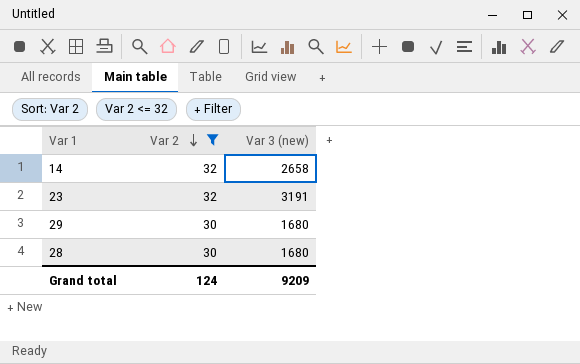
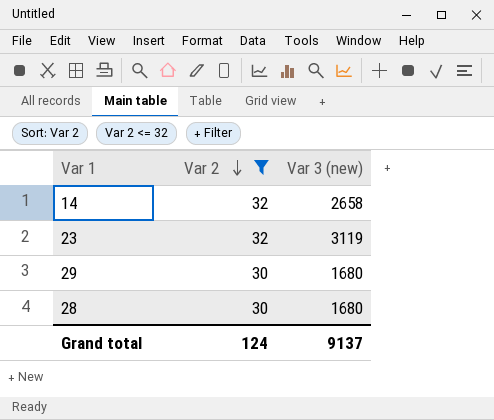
23 | Var 3 (new): 3191 -> 3119
Grand total | Var 3 (new): 9209 -> 9137

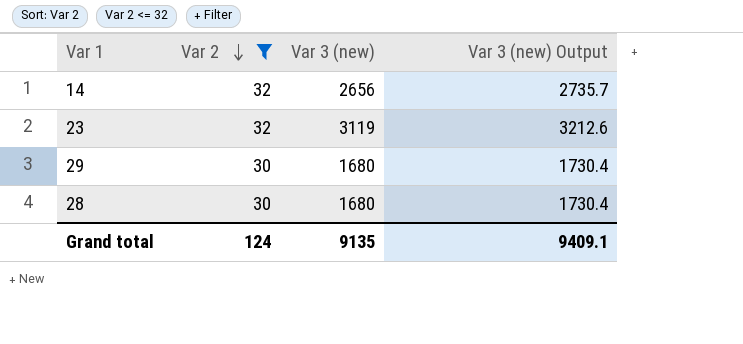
column Var 3 (new) Output | formula: none -> [Var 3 (new)] * 1.03
14 | Var 3 (new): 2658 -> 2656
Grand total | Var 3 (new): 9137 -> 9135

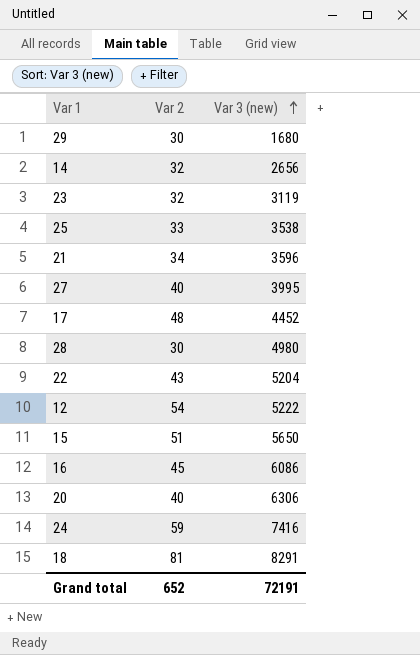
filter: Var 2 <= 32 -> none
row order: Var 2 descending -> Var 3 (new) ascending
column Var 3 (new) Output | formula: [Var 3 (new)] * 1.03 -> none
28 | Var 3 (new): 1680 -> 4980
Grand total | Var 2: 124 -> 652
Grand total | Var 3 (new): 9135 -> 72191

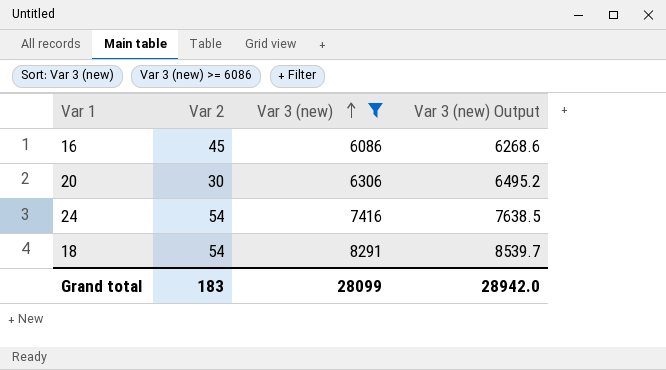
filter: none -> Var 3 (new) >= 6086
column Var 3 (new) Output | formula: none -> [Var 3 (new)] * 1.03
20 | Var 2: 40 -> 30
24 | Var 2: 59 -> 54
18 | Var 2: 81 -> 54
Grand total | Var 2: 652 -> 183
Grand total | Var 3 (new): 72191 -> 28099

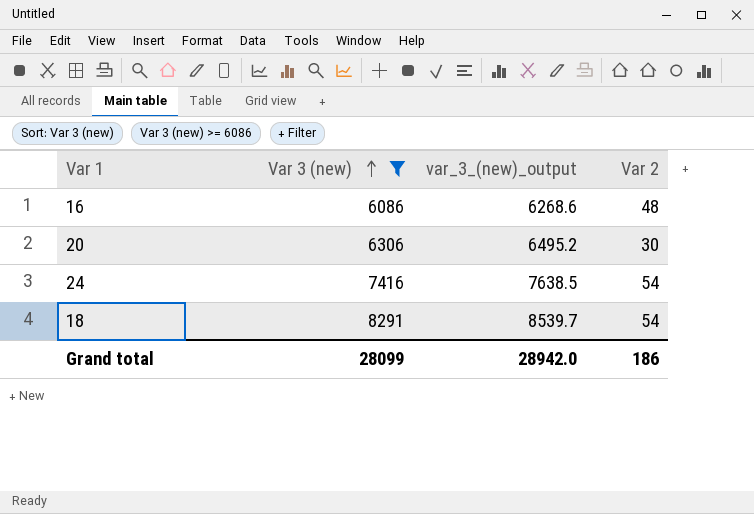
column name: Var 3 (new) Output -> var_3_(new)_output
column Var 2 | position: 2 -> 4
16 | Var 2: 45 -> 48
Grand total | Var 2: 183 -> 186

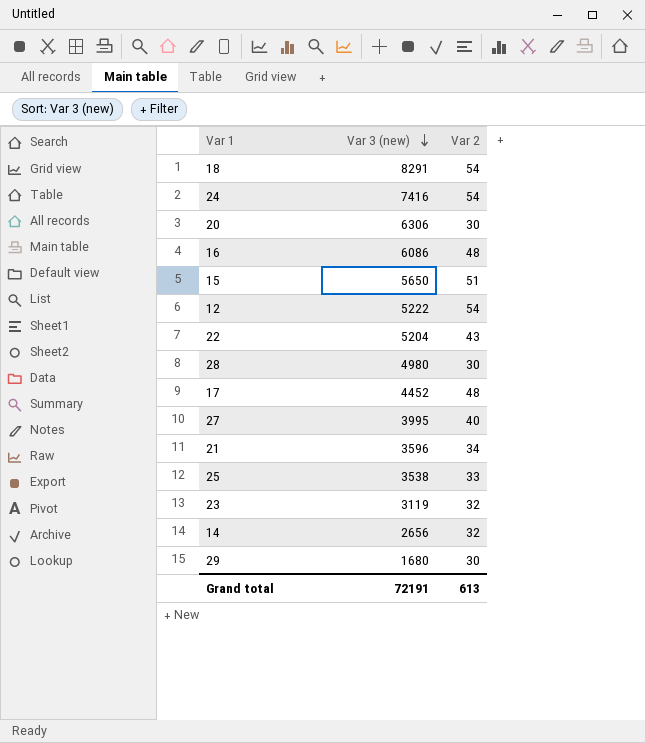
filter: Var 3 (new) >= 6086 -> none
row order: Var 3 (new) ascending -> Var 3 (new) descending
column var_3_(new)_output | formula: [Var 3 (new)] * 1.03 -> none
Grand total | Var 3 (new): 28099 -> 72191
Grand total | Var 2: 186 -> 613

